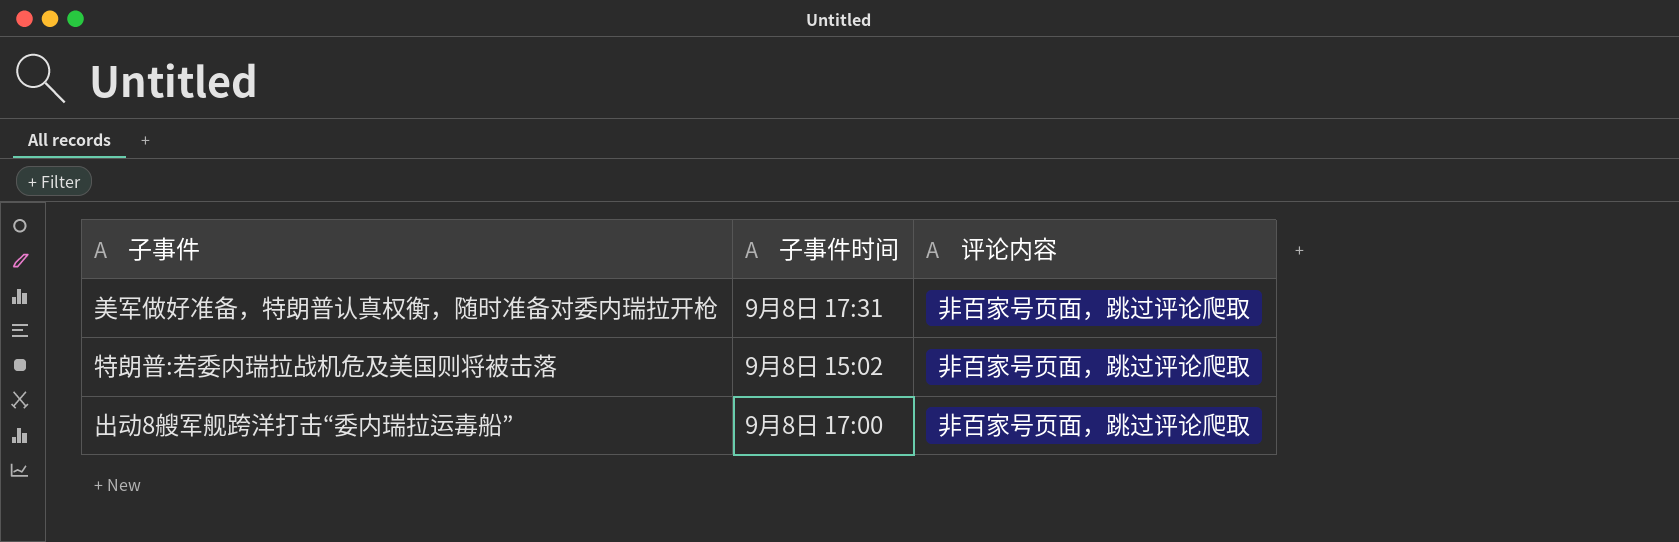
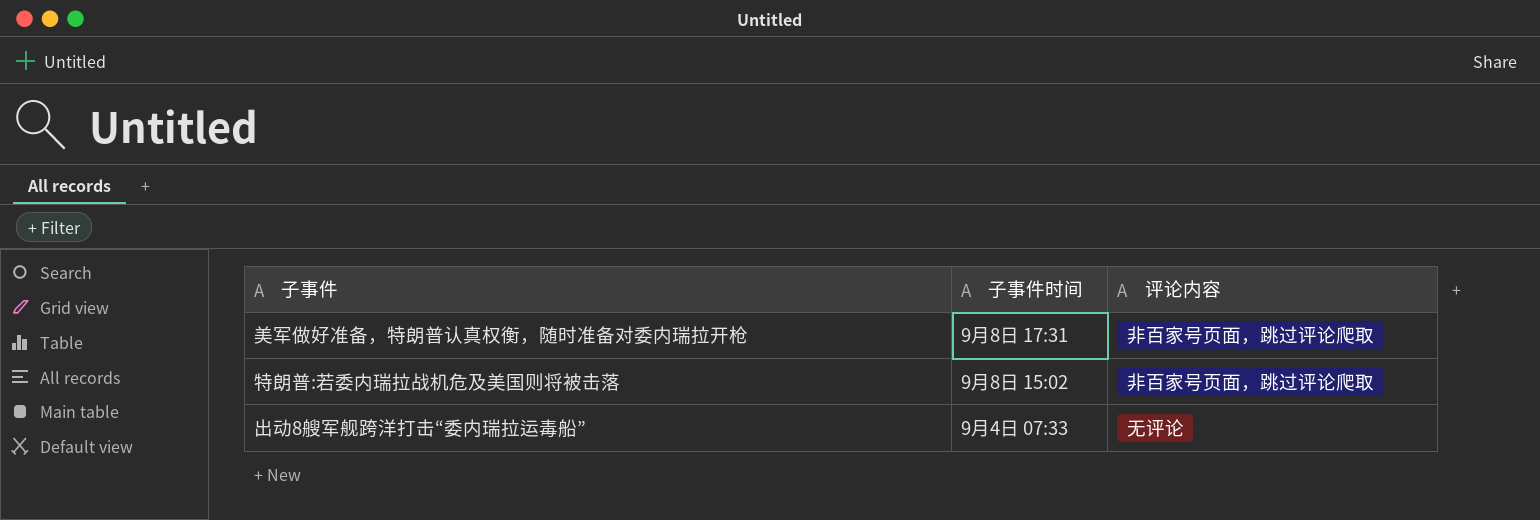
出动8艘军舰跨洋打击“委内瑞拉运毒船” | 子事件时间: 9月8日 17:00 -> 9月4日 07:33
出动8艘军舰跨洋打击“委内瑞拉运毒船” | 评论内容: 非百家号页面，跳过评论爬取 -> 无评论

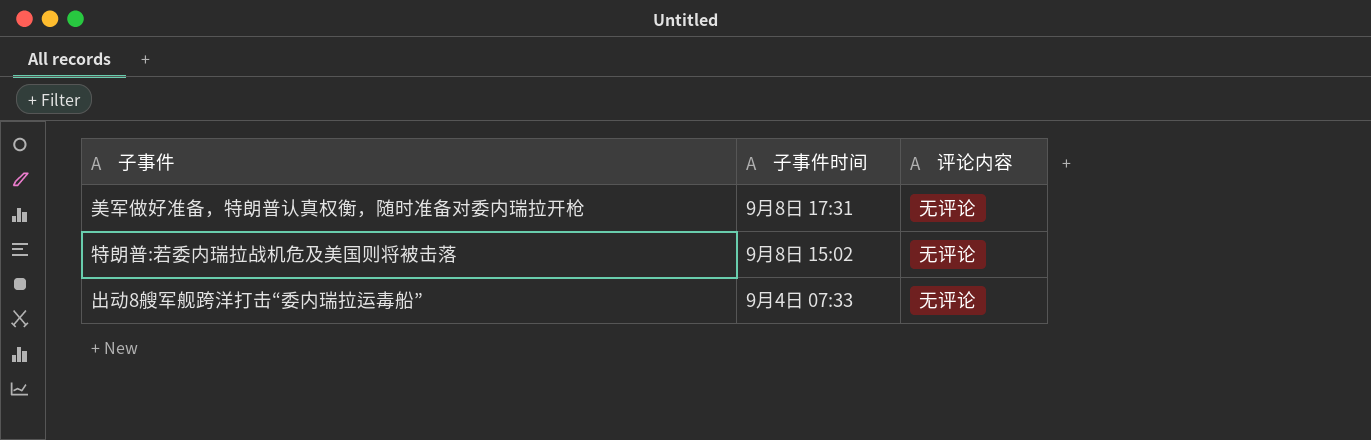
美军做好准备，特朗普认真权衡，随时准备对委内瑞拉开枪 | 评论内容: 非百家号页面，跳过评论爬取 -> 无评论
特朗普:若委内瑞拉战机危及美国则将被击落 | 评论内容: 非百家号页面，跳过评论爬取 -> 无评论

